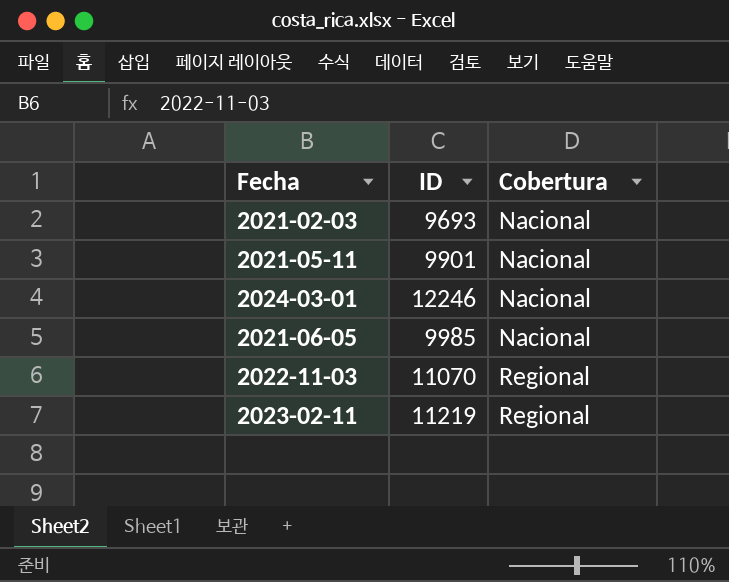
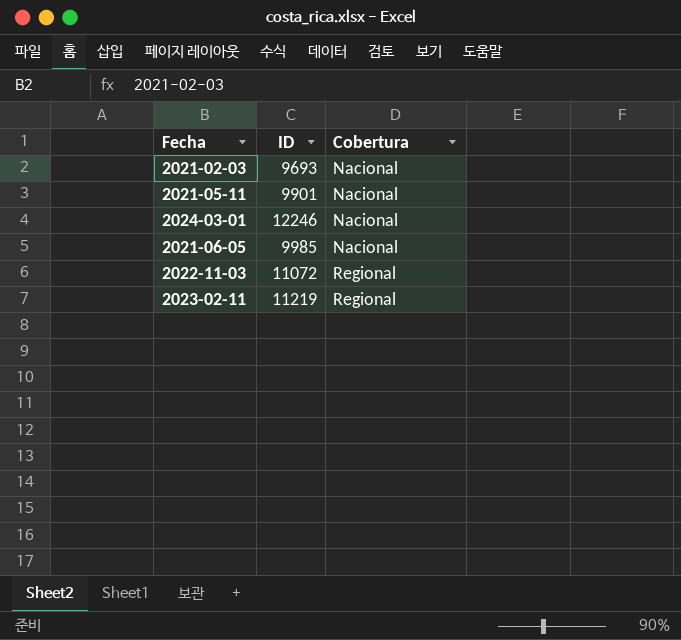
2022-11-03 | ID: 11070 -> 11072

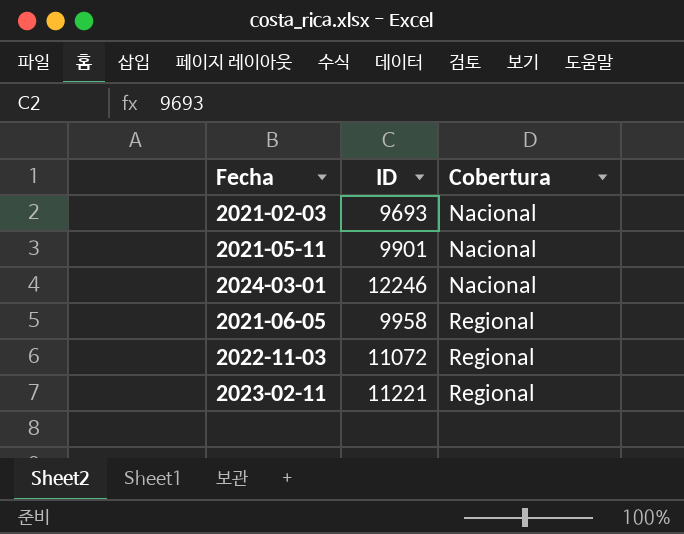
2021-06-05 | ID: 9985 -> 9958
2021-06-05 | Cobertura: Nacional -> Regional
2023-02-11 | ID: 11219 -> 11221

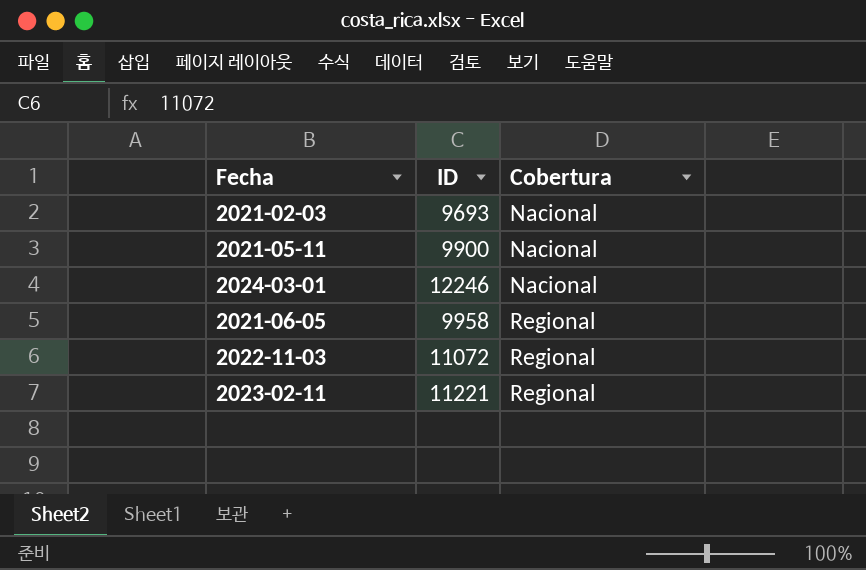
2021-05-11 | ID: 9901 -> 9900

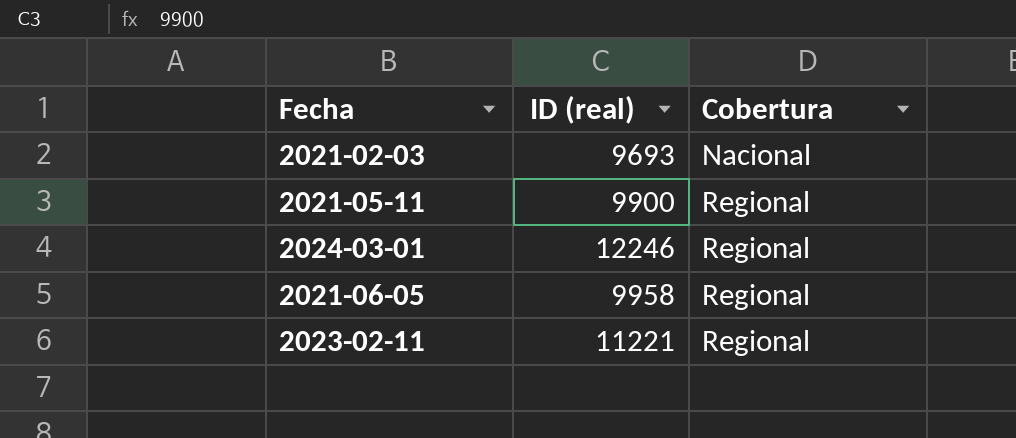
column name: ID -> ID (real)
row 2022-11-03: 11072 | Regional -> none
2021-05-11 | Cobertura: Nacional -> Regional
2024-03-01 | Cobertura: Nacional -> Regional

